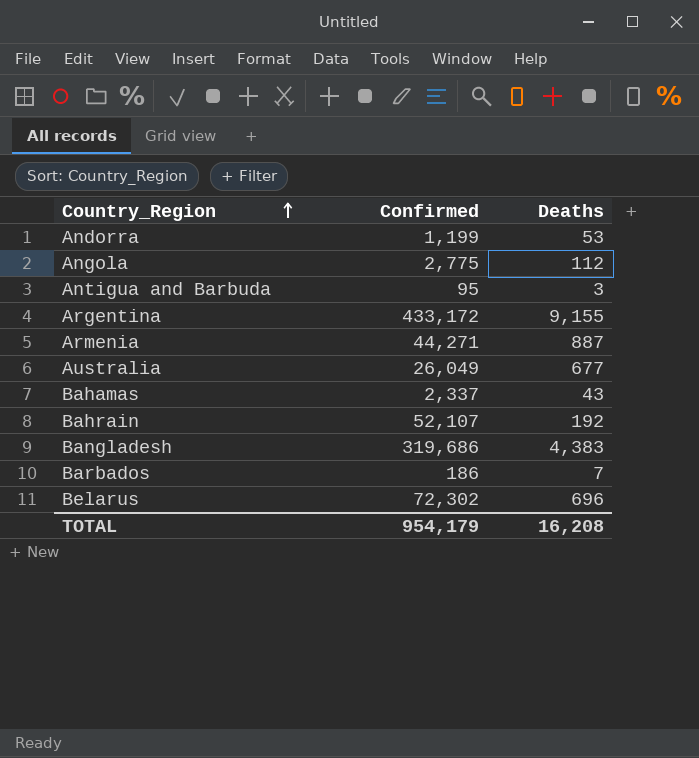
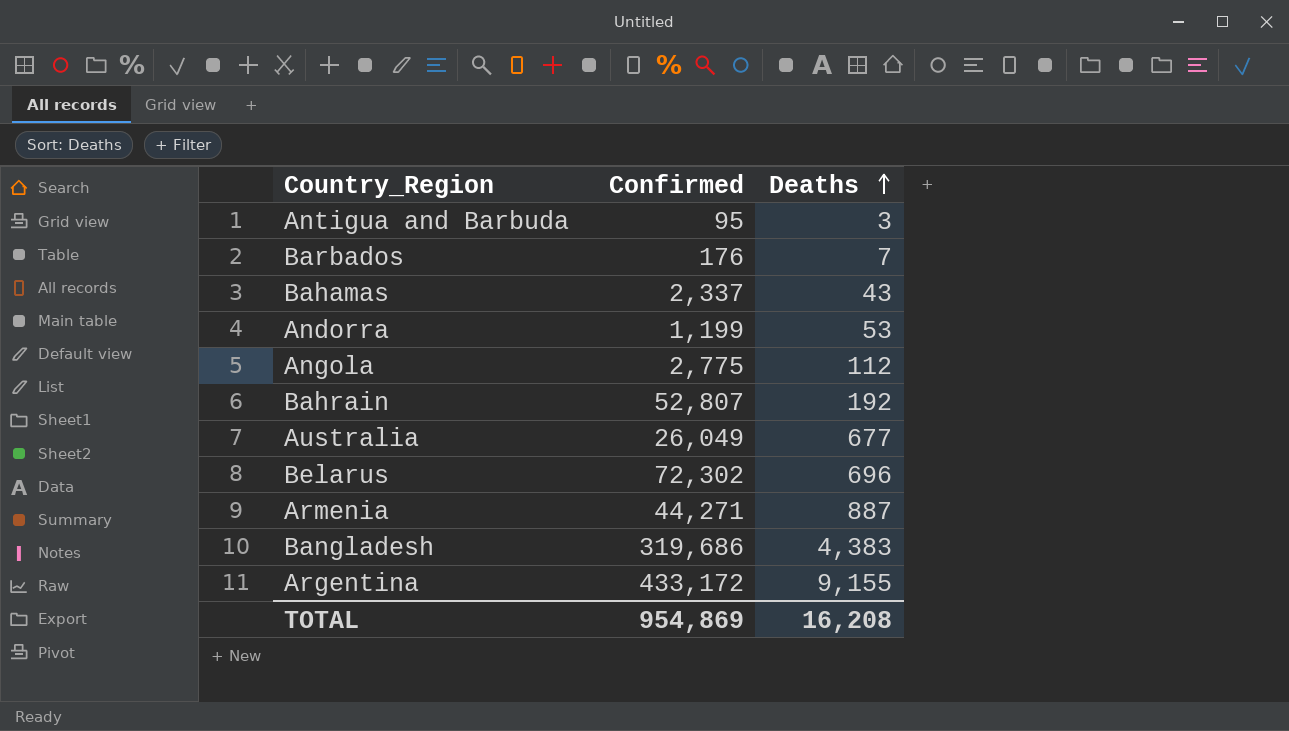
row order: Country_Region ascending -> Deaths ascending
Barbados | Confirmed: 186 -> 176
Bahrain | Confirmed: 52,107 -> 52,807
TOTAL | Confirmed: 954,179 -> 954,869

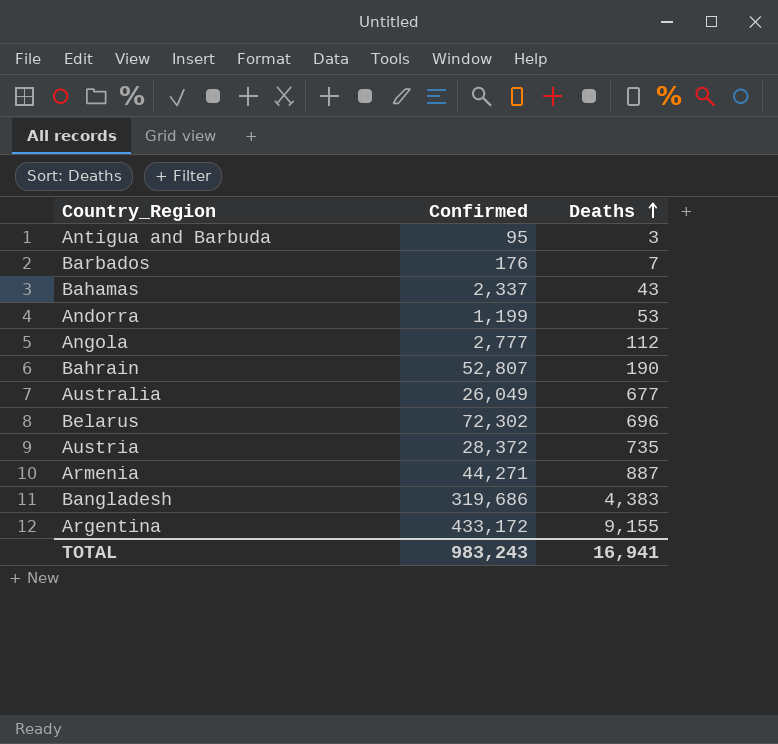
Angola | Confirmed: 2,775 -> 2,777
Bahrain | Deaths: 192 -> 190
row Austria: none -> 28,372 | 735
TOTAL | Confirmed: 954,869 -> 983,243
TOTAL | Deaths: 16,208 -> 16,941

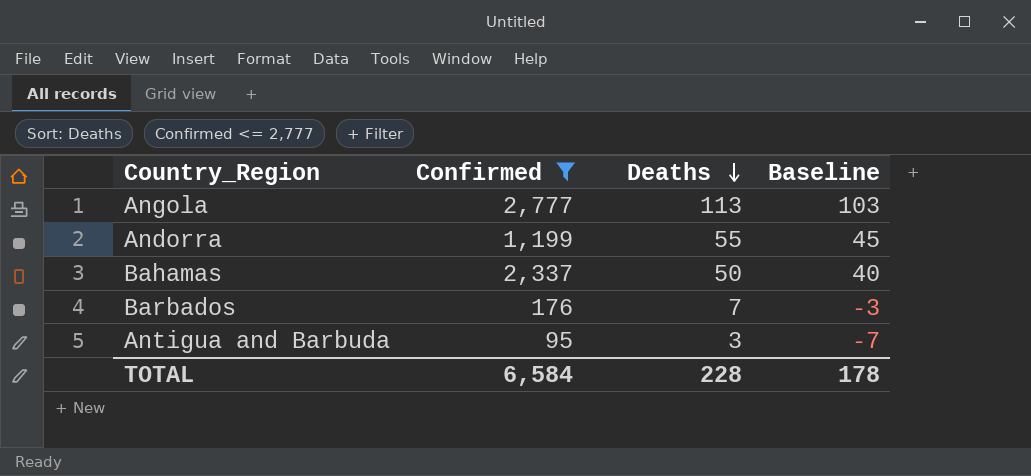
filter: none -> Confirmed <= 2,777
row order: Deaths ascending -> Deaths descending
column Baseline | formula: none -> [Deaths] - 10
Angola | Deaths: 112 -> 113
Andorra | Deaths: 53 -> 55
Bahamas | Deaths: 43 -> 50
TOTAL | Confirmed: 983,243 -> 6,584
TOTAL | Deaths: 16,941 -> 228

